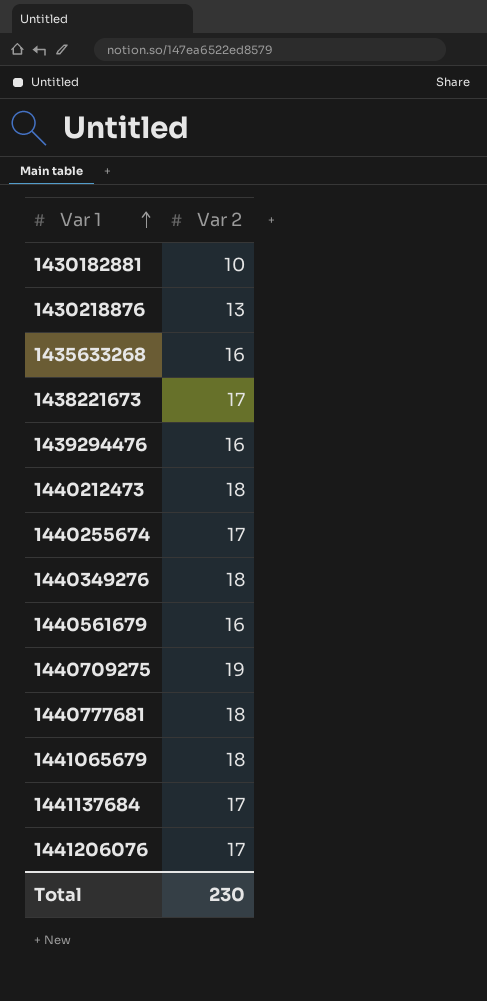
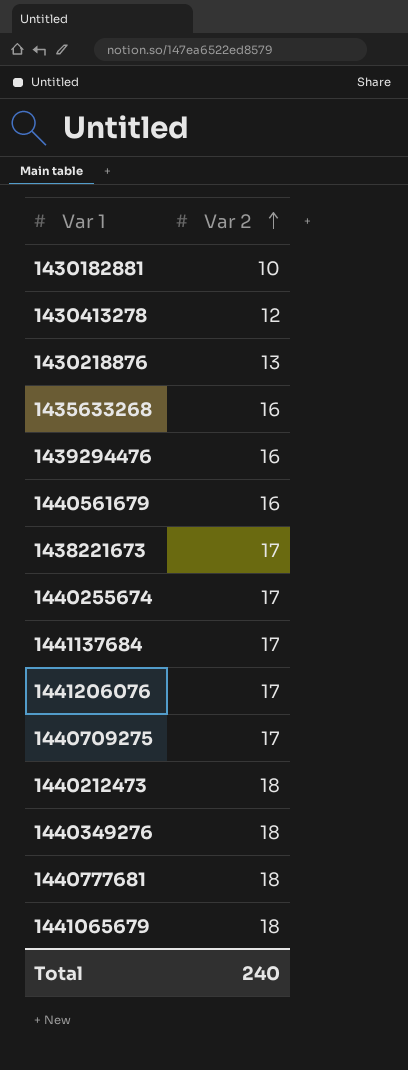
row order: Var 1 ascending -> Var 2 ascending
row 1430413278: none -> 12
1440709275 | Var 2: 19 -> 17
Total | Var 2: 230 -> 240

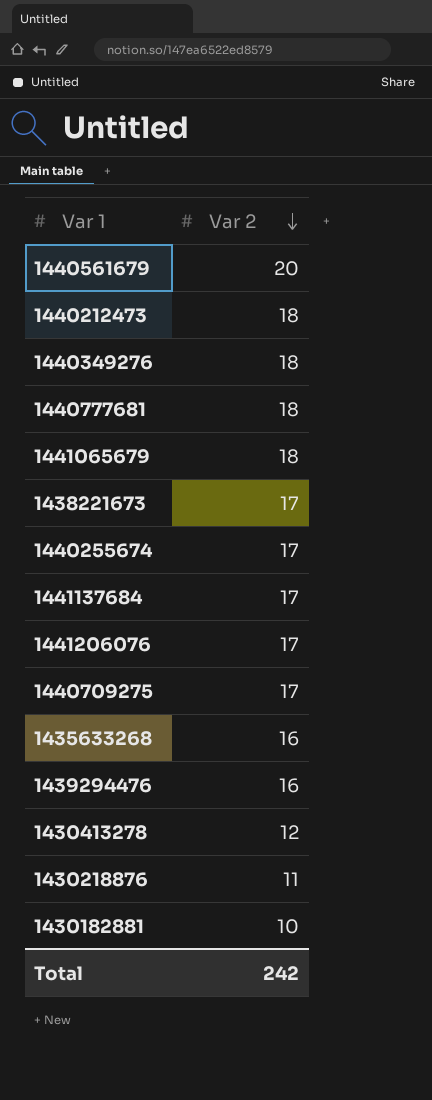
row order: Var 2 ascending -> Var 2 descending
1440561679 | Var 2: 16 -> 20
1430218876 | Var 2: 13 -> 11
Total | Var 2: 240 -> 242

